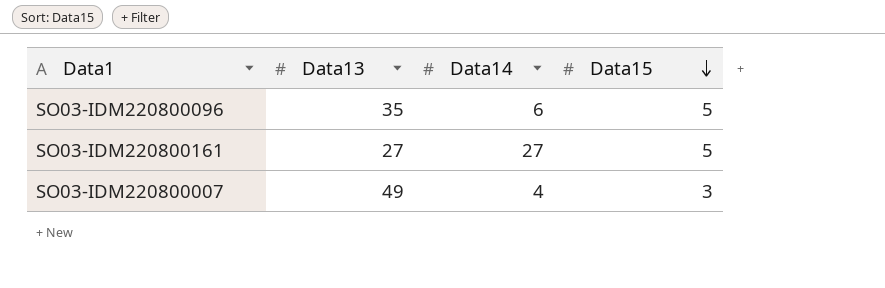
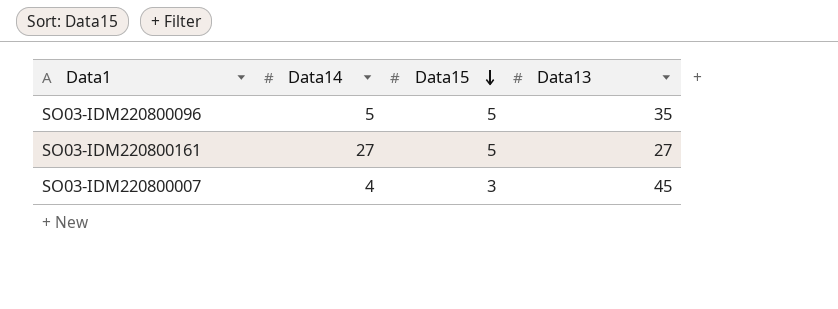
column Data13 | position: 2 -> 4
SO03-IDM220800096 | Data14: 6 -> 5
SO03-IDM220800007 | Data13: 49 -> 45

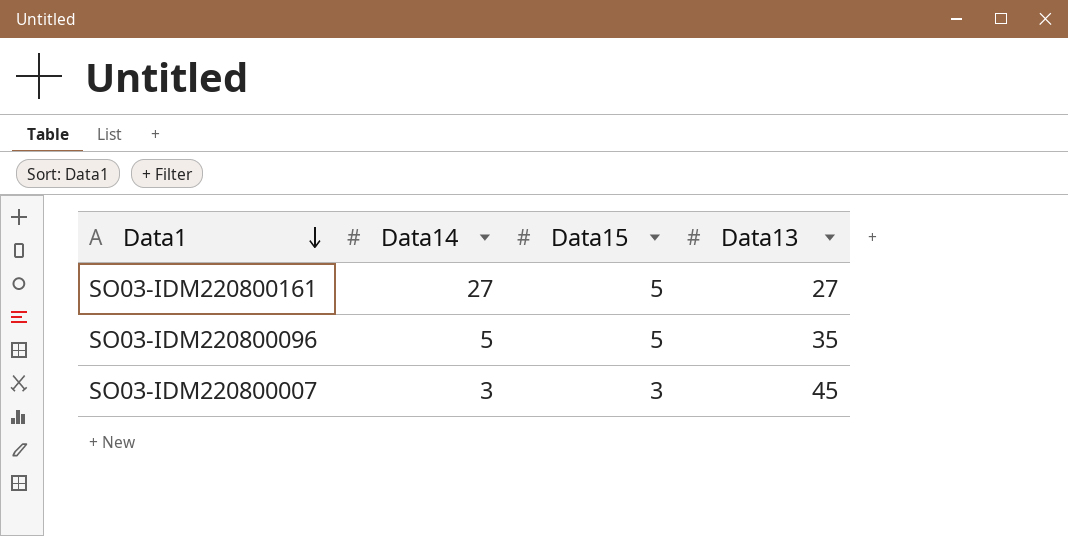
row order: Data15 descending -> Data1 descending
SO03-IDM220800007 | Data14: 4 -> 3

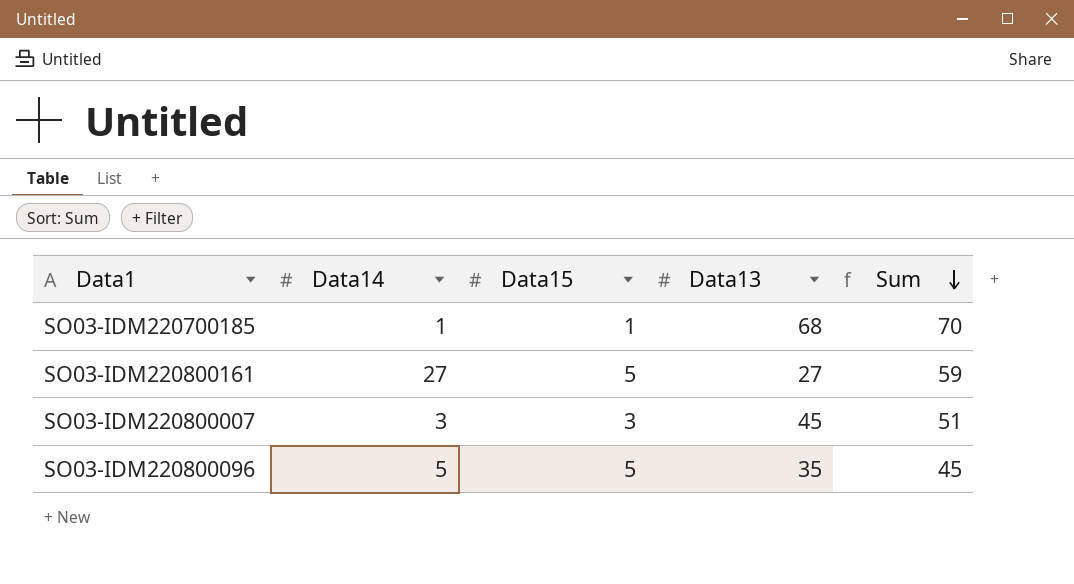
row order: Data1 descending -> Sum descending
column Sum | formula: none -> [Data14] + [Data15] + [Data13]
row SO03-IDM220700185: none -> 1 | 1 | 68 | 70

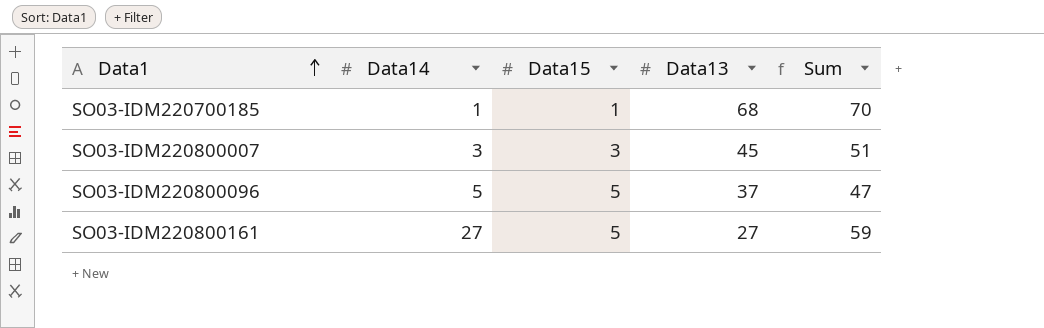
row order: Sum descending -> Data1 ascending
SO03-IDM220800096 | Data13: 35 -> 37
SO03-IDM220800096 | Sum: 45 -> 47

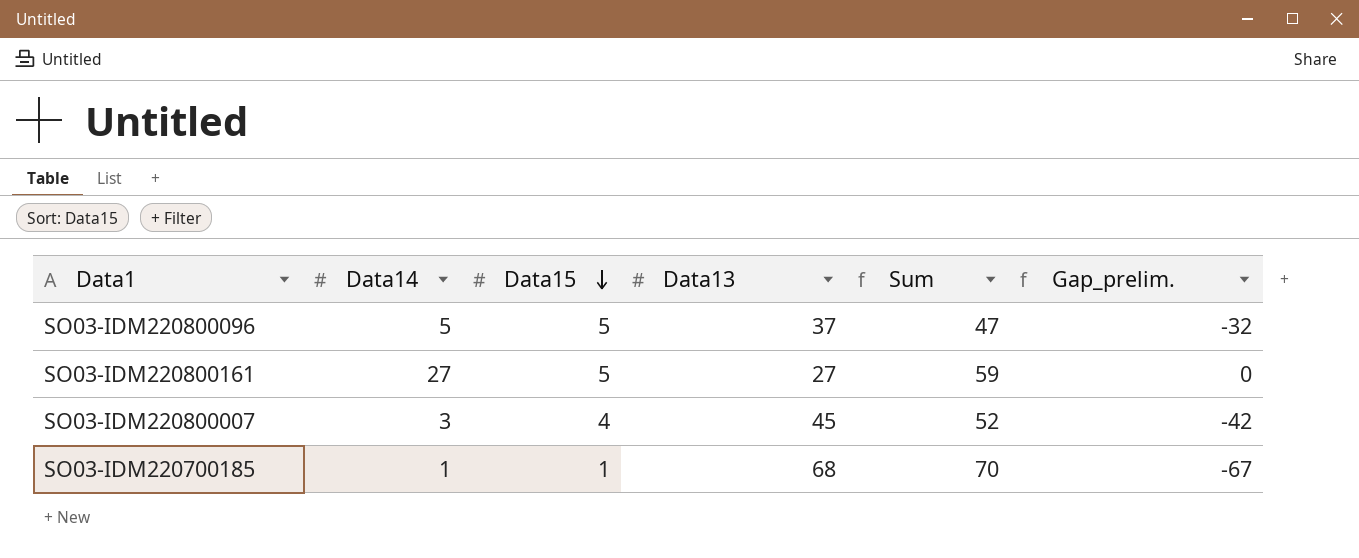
row order: Data1 ascending -> Data15 descending
column Gap_prelim. | formula: none -> [Data14] - [Data13]
SO03-IDM220800007 | Data15: 3 -> 4
SO03-IDM220800007 | Sum: 51 -> 52

